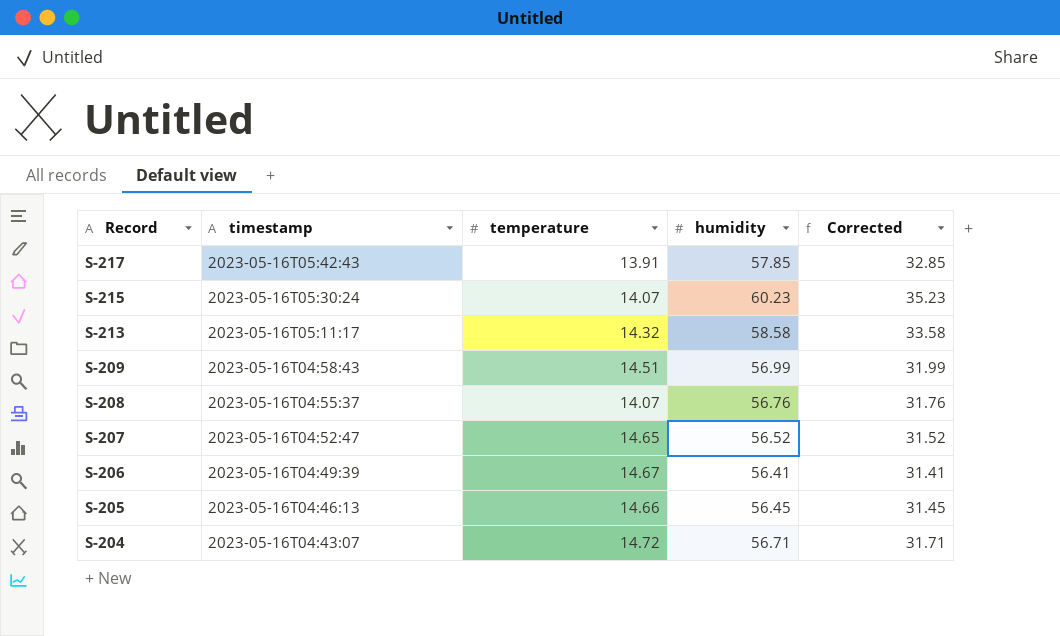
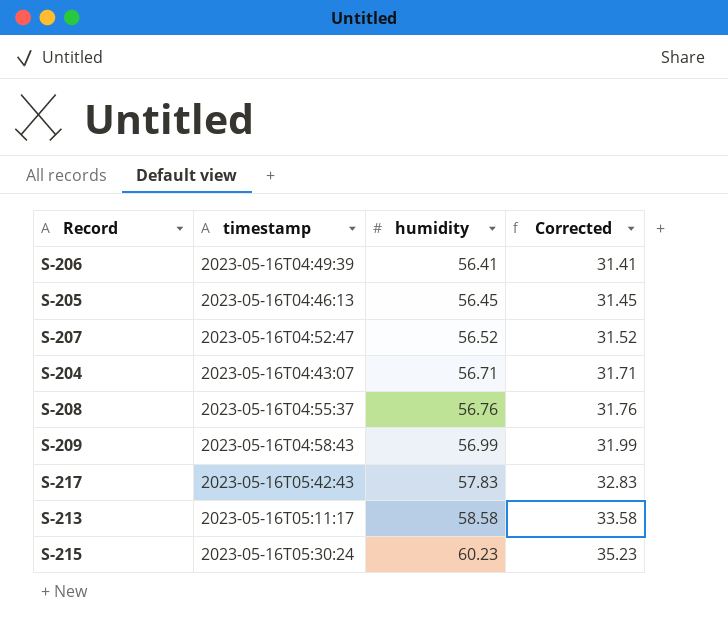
row order: Record descending -> humidity ascending
column temperature | position: 3 -> none
S-217 | humidity: 57.85 -> 57.83
S-217 | Corrected: 32.85 -> 32.83

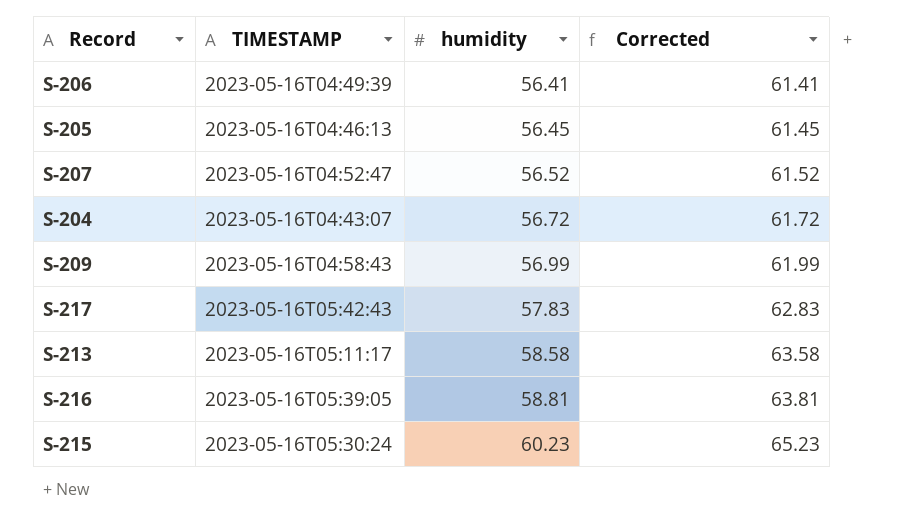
column name: timestamp -> TIMESTAMP
column Corrected | formula: [humidity] - 25 -> [humidity] + 5
row S-208: 2023-05-16T04:55:37 | 56.76 | 31.76 -> none
S-204 | humidity: 56.71 -> 56.72
row S-216: none -> 2023-05-16T05:39:05 | 58.81 | 63.81

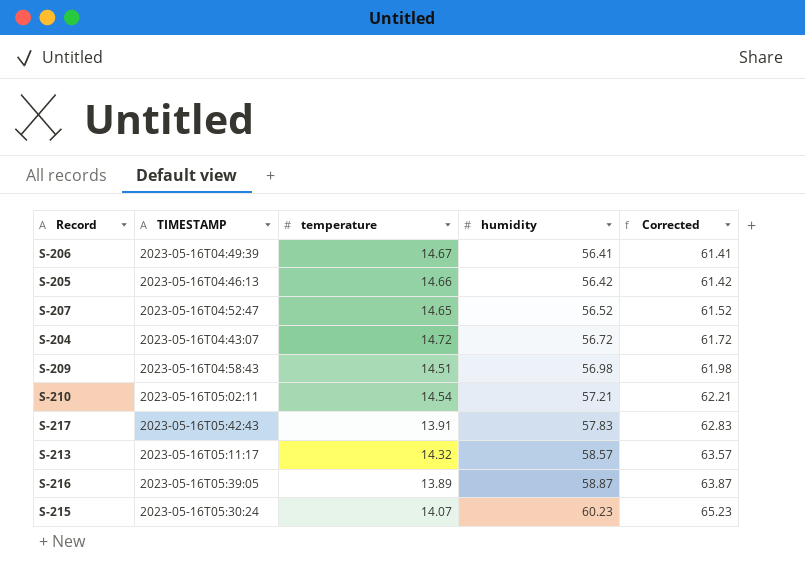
column temperature | position: none -> 3
S-205 | humidity: 56.45 -> 56.42
S-205 | Corrected: 61.45 -> 61.42
S-209 | humidity: 56.99 -> 56.98
S-209 | Corrected: 61.99 -> 61.98
row S-210: none -> 2023-05-16T05:02:11 | 14.54 | 57.21 | 62.21
S-213 | humidity: 58.58 -> 58.57
S-213 | Corrected: 63.58 -> 63.57
S-216 | humidity: 58.81 -> 58.87
S-216 | Corrected: 63.81 -> 63.87

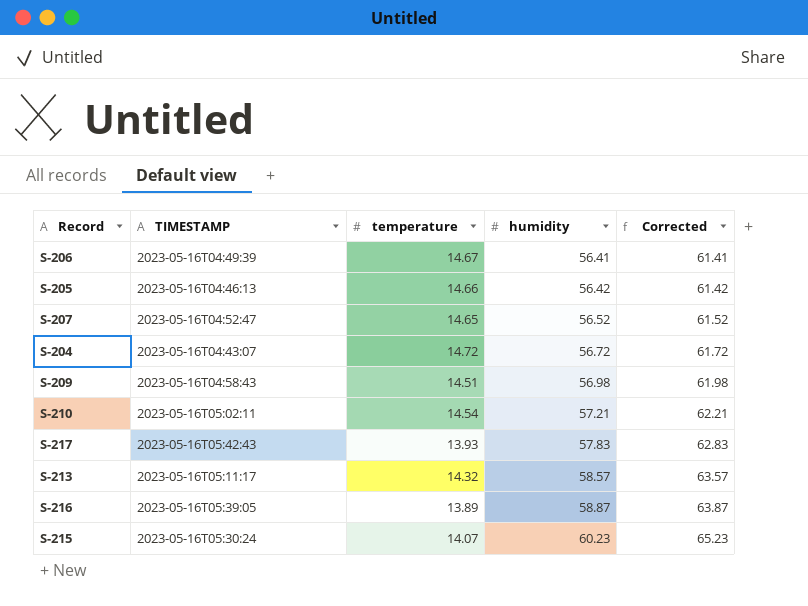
S-217 | temperature: 13.91 -> 13.93

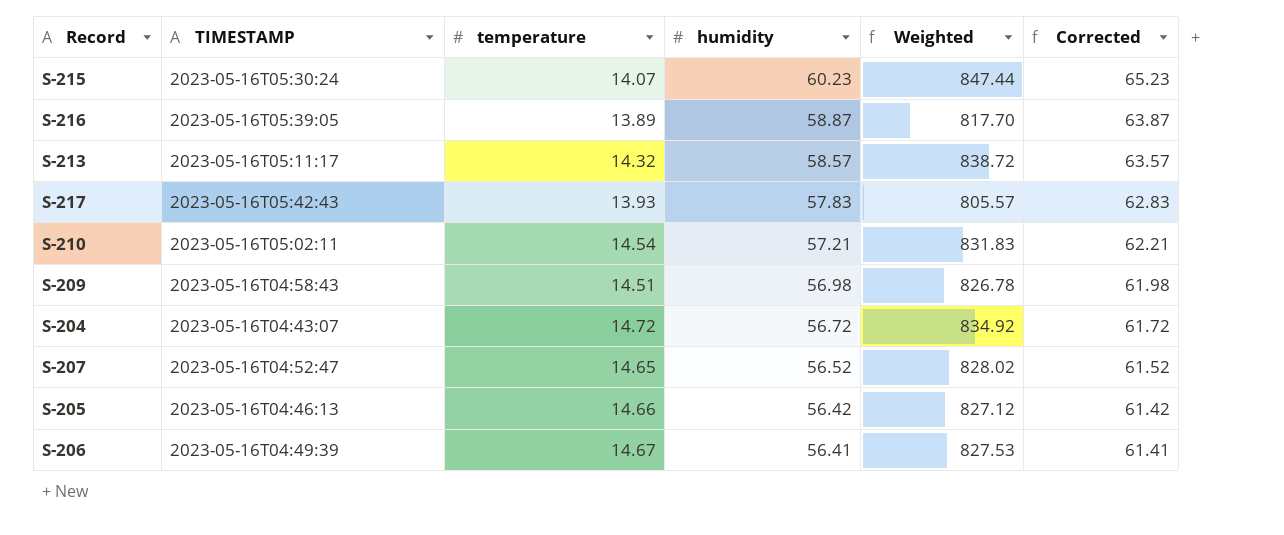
row order: humidity ascending -> humidity descending
column Weighted | formula: none -> [temperature] * [humidity]

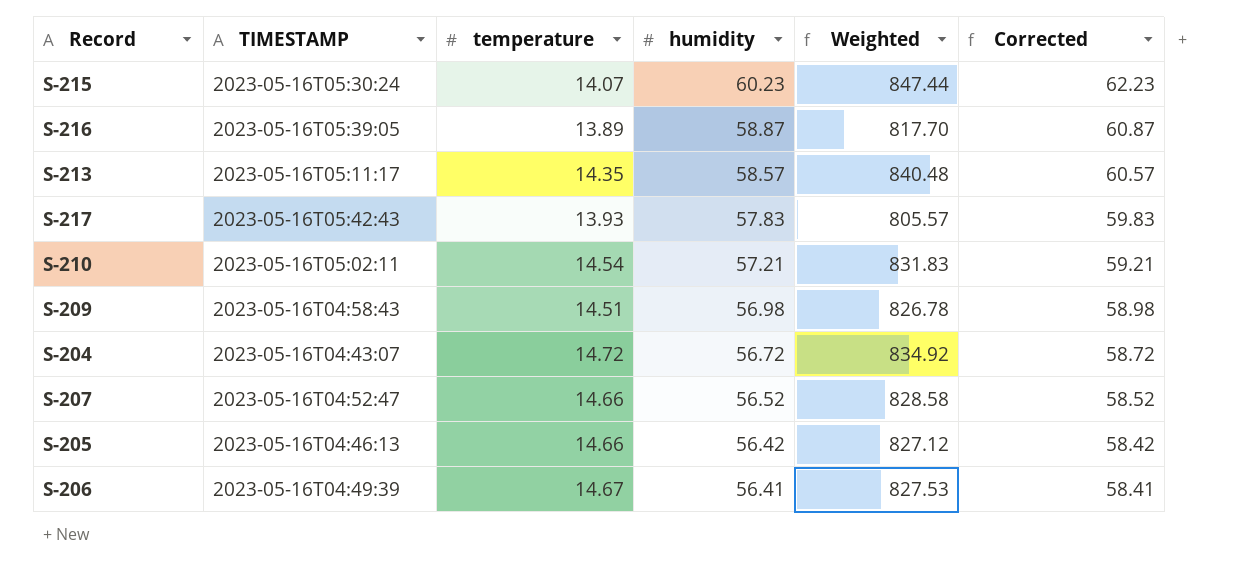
column Corrected | formula: [humidity] + 5 -> [humidity] + 2
S-213 | temperature: 14.32 -> 14.35
S-213 | Weighted: 838.72 -> 840.48
S-207 | temperature: 14.65 -> 14.66
S-207 | Weighted: 828.02 -> 828.58

